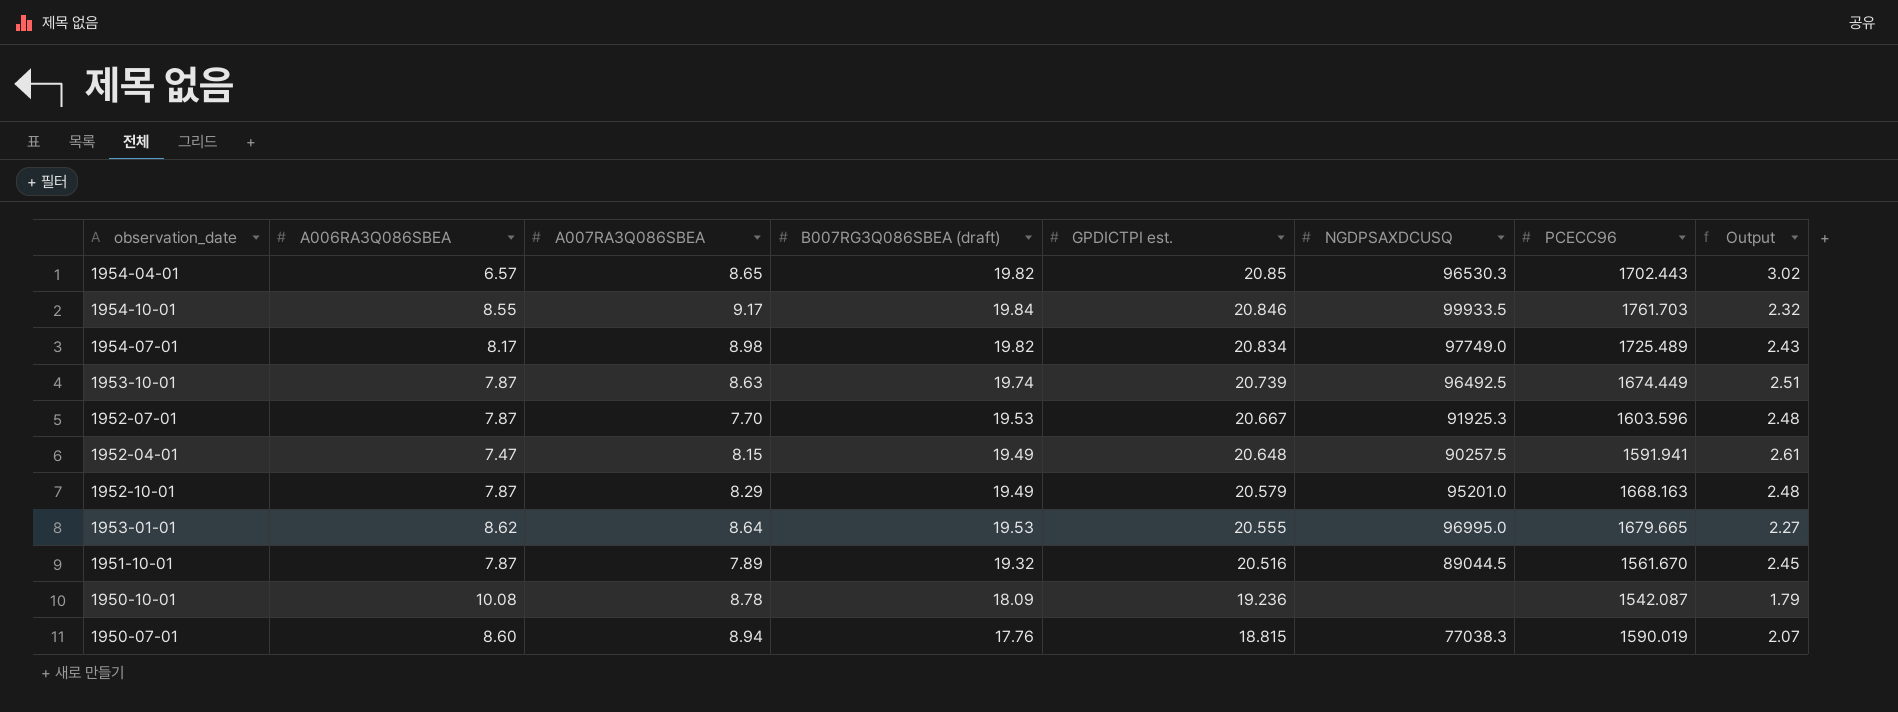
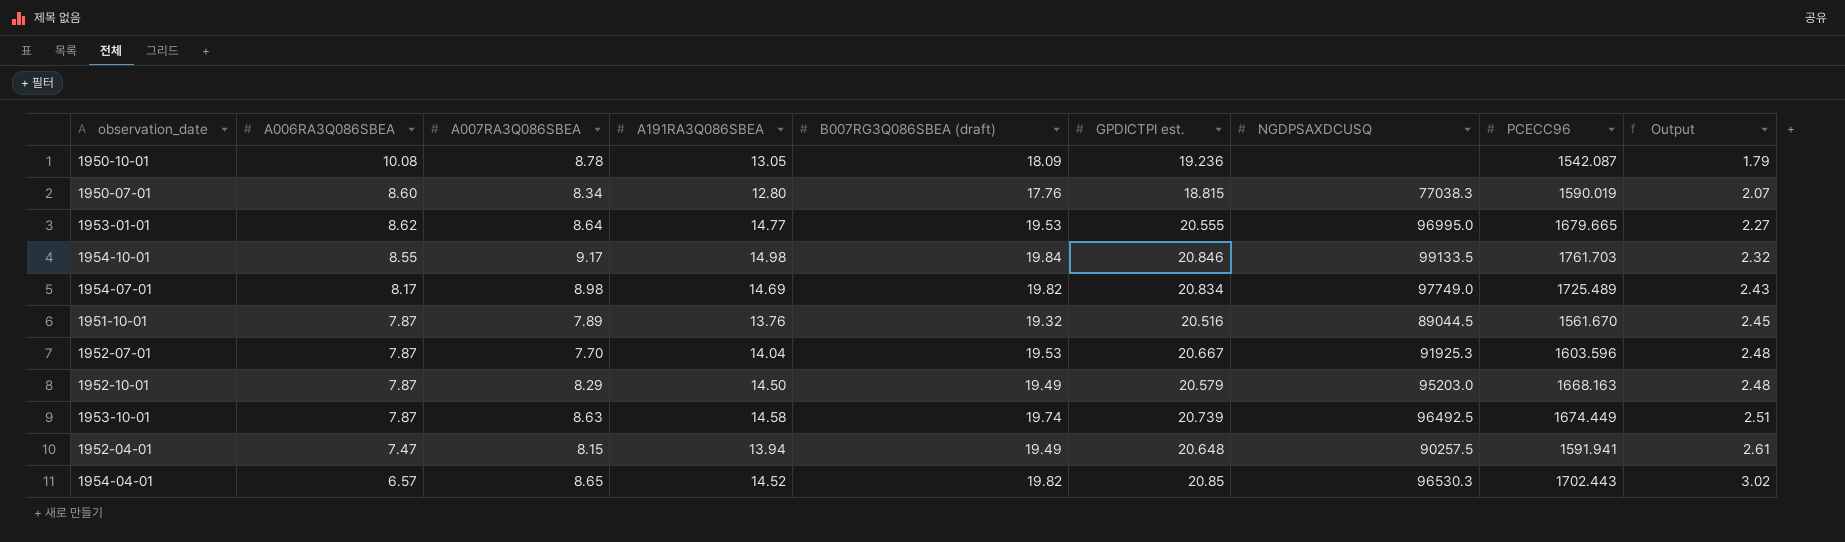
row order: GPDICTPI est. descending -> Output ascending
column A191RA3Q086SBEA | position: none -> 4
1950-07-01 | A007RA3Q086SBEA: 8.94 -> 8.34
1954-10-01 | NGDPSAXDCUSQ: 99933.5 -> 99133.5
1952-10-01 | NGDPSAXDCUSQ: 95201.0 -> 95203.0

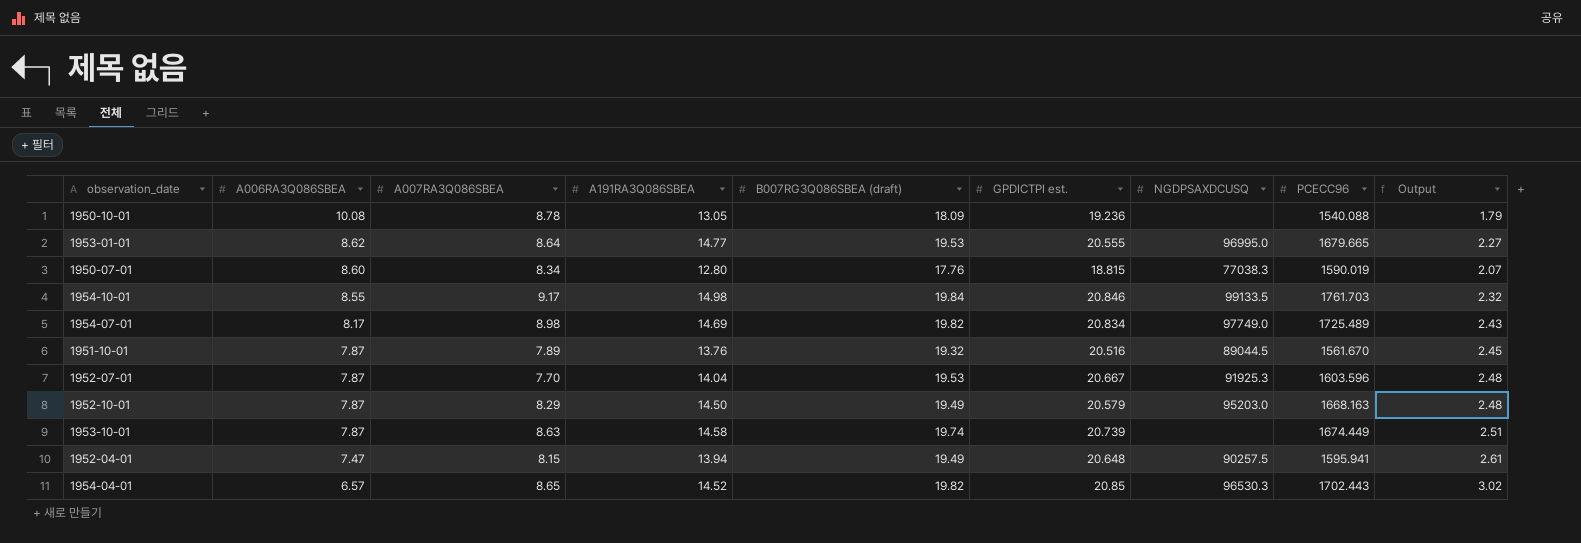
row order: Output ascending -> A006RA3Q086SBEA descending
1950-10-01 | PCECC96: 1542.087 -> 1540.088
1953-10-01 | NGDPSAXDCUSQ: 96492.5 -> none
1952-04-01 | PCECC96: 1591.941 -> 1595.941

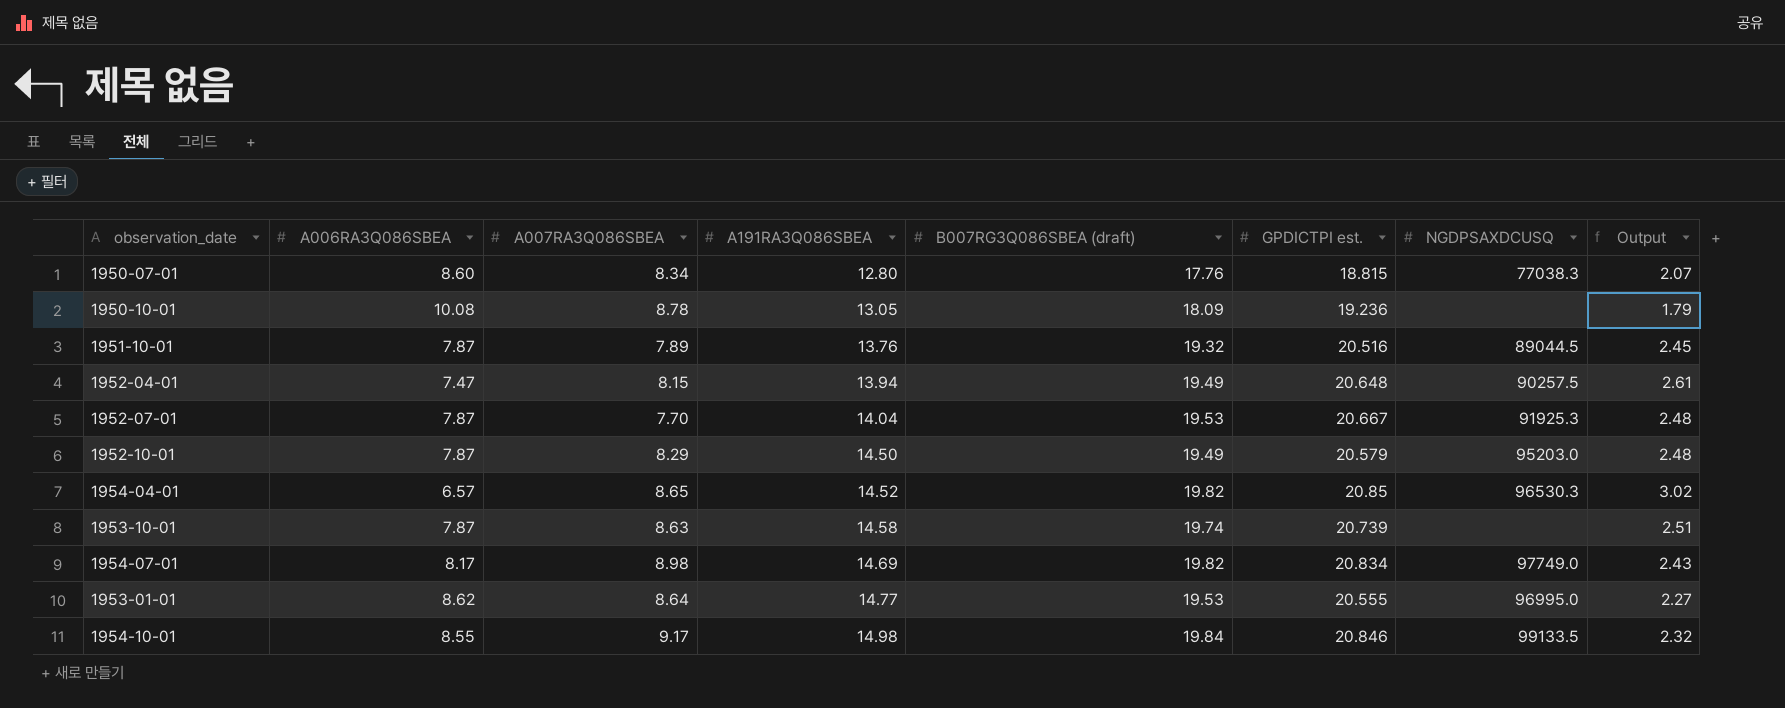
row order: A006RA3Q086SBEA descending -> A191RA3Q086SBEA ascending
column PCECC96 | position: 8 -> none

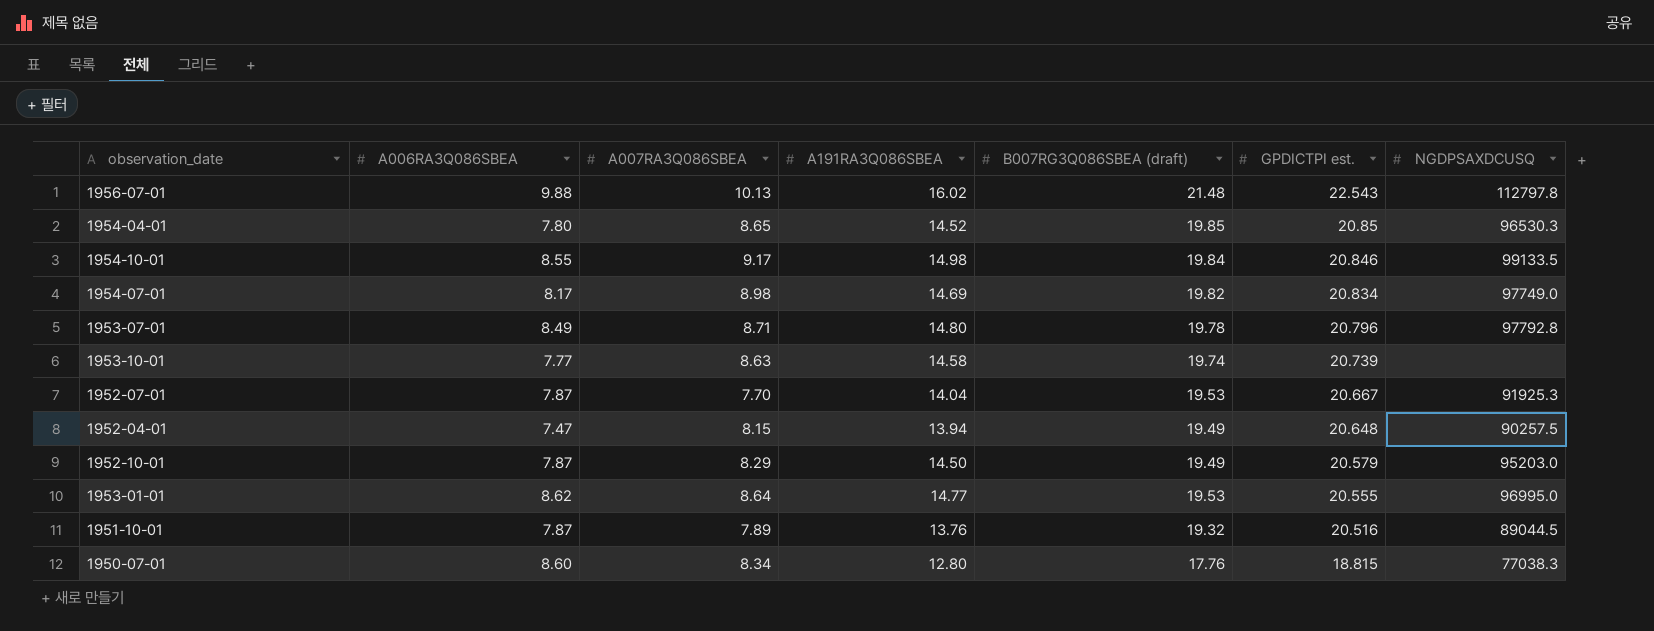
row order: A191RA3Q086SBEA ascending -> GPDICTPI est. descending
column Output | formula: [B007RG3Q086SBEA (draft)] / [A006RA3Q086SBEA] -> none
row 1950-10-01: 10.08 | 8.78 | 13.05 | 18.09 | 19.236 | none | 1.79 -> none
row 1956-07-01: none -> 9.88 | 10.13 | 16.02 | 21.48 | 22.543 | 112797.8
1954-04-01 | A006RA3Q086SBEA: 6.57 -> 7.80
1954-04-01 | B007RG3Q086SBEA (draft): 19.82 -> 19.85
row 1953-07-01: none -> 8.49 | 8.71 | 14.80 | 19.78 | 20.796 | 97792.8
1953-10-01 | A006RA3Q086SBEA: 7.87 -> 7.77

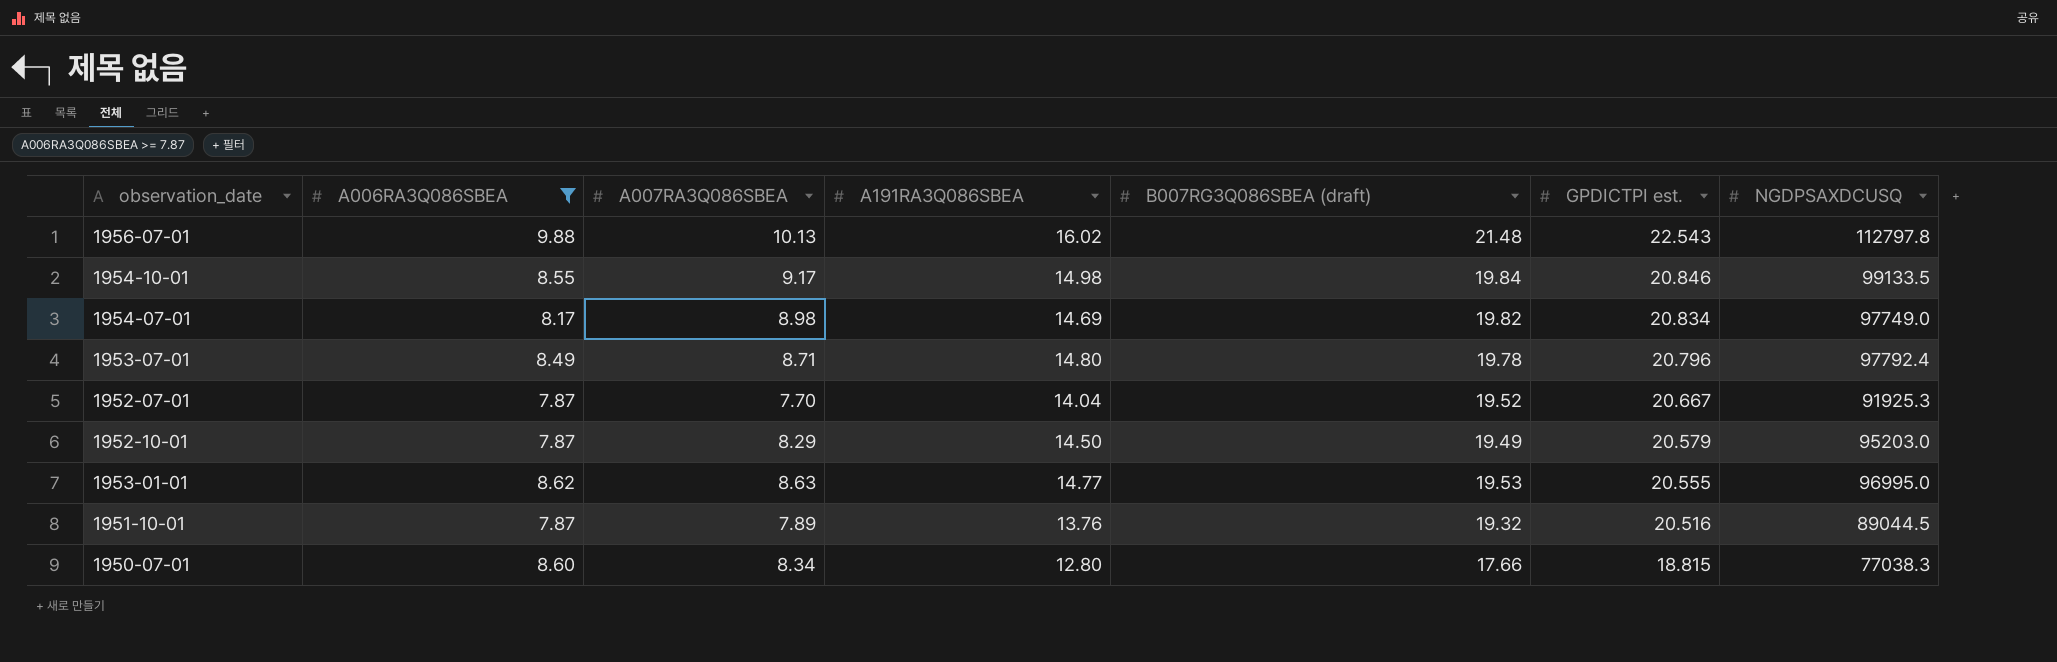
filter: none -> A006RA3Q086SBEA >= 7.87
1953-07-01 | NGDPSAXDCUSQ: 97792.8 -> 97792.4
1952-07-01 | B007RG3Q086SBEA (draft): 19.53 -> 19.52
1953-01-01 | A007RA3Q086SBEA: 8.64 -> 8.63
1950-07-01 | B007RG3Q086SBEA (draft): 17.76 -> 17.66

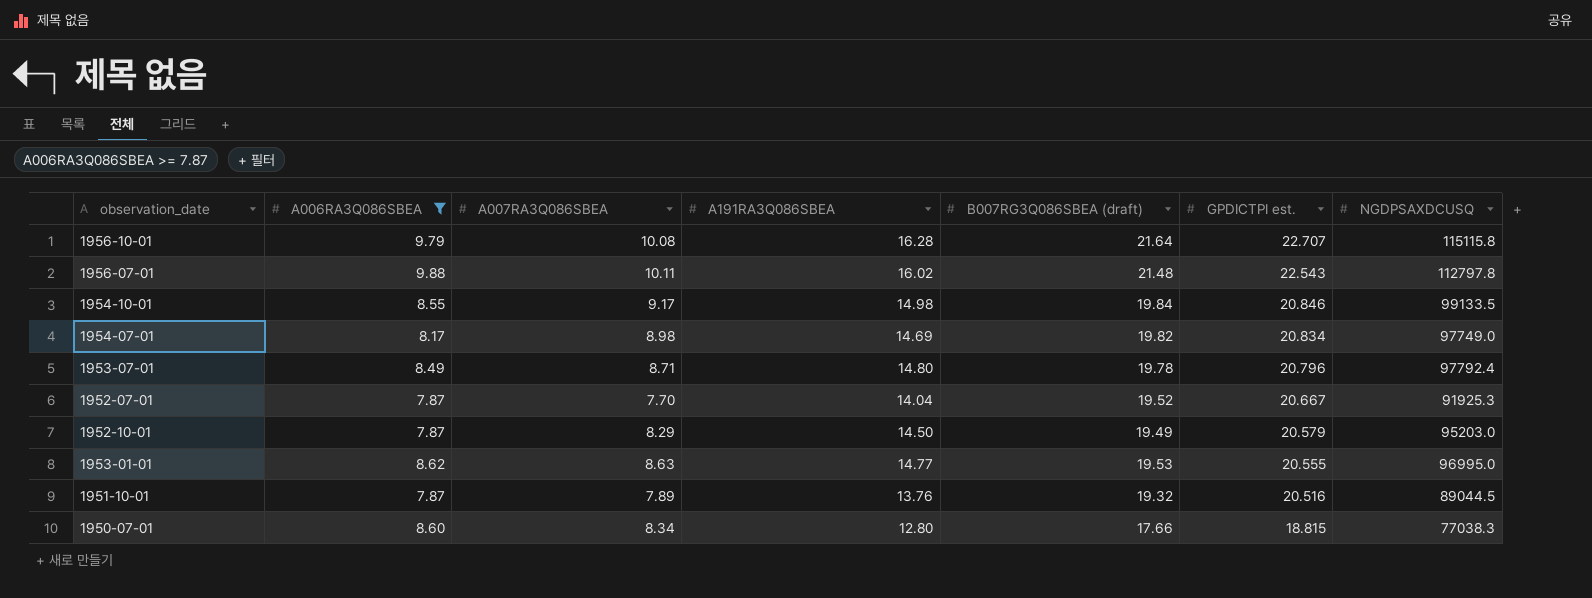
row 1956-10-01: none -> 9.79 | 10.08 | 16.28 | 21.64 | 22.707 | 115115.8
1956-07-01 | A007RA3Q086SBEA: 10.13 -> 10.11

